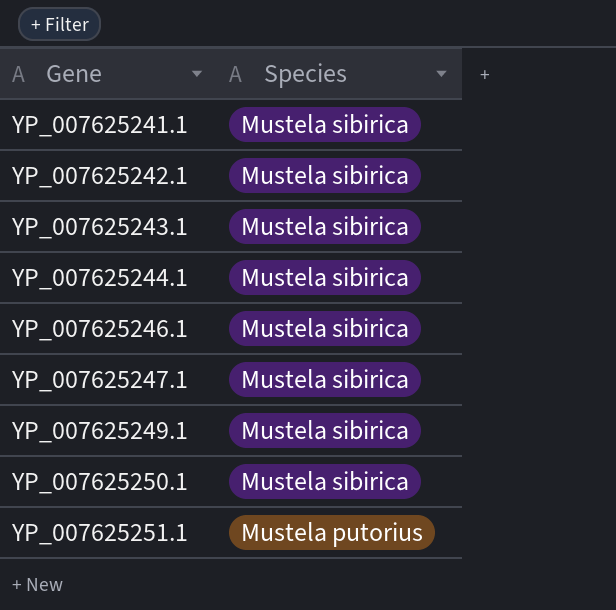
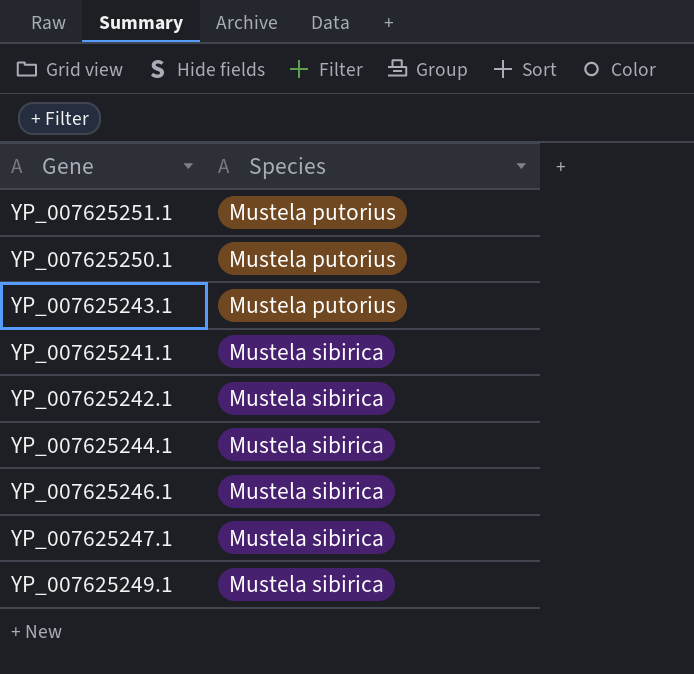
row order: Gene ascending -> Species ascending
YP_007625250.1 | Species: Mustela sibirica -> Mustela putorius
YP_007625243.1 | Species: Mustela sibirica -> Mustela putorius

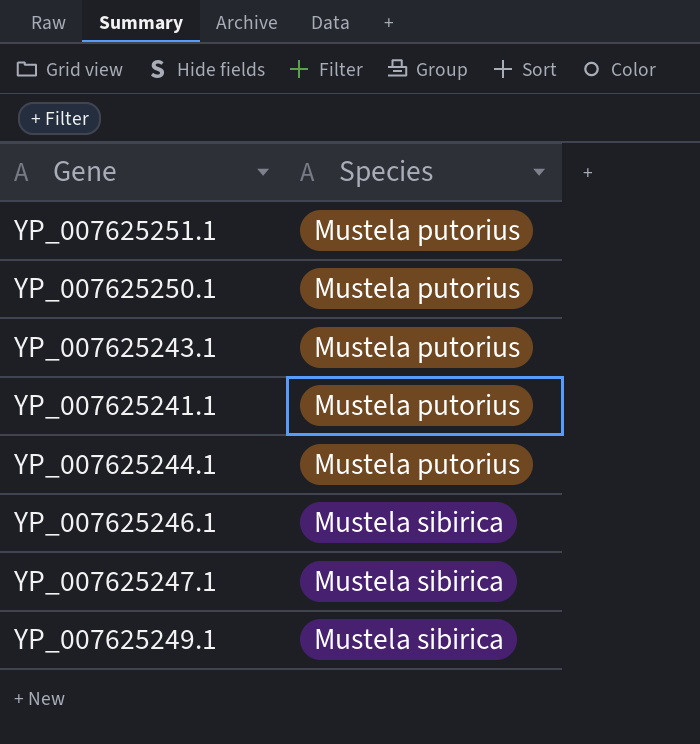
row YP_007625242.1: Mustela sibirica -> none
YP_007625241.1 | Species: Mustela sibirica -> Mustela putorius
YP_007625244.1 | Species: Mustela sibirica -> Mustela putorius

